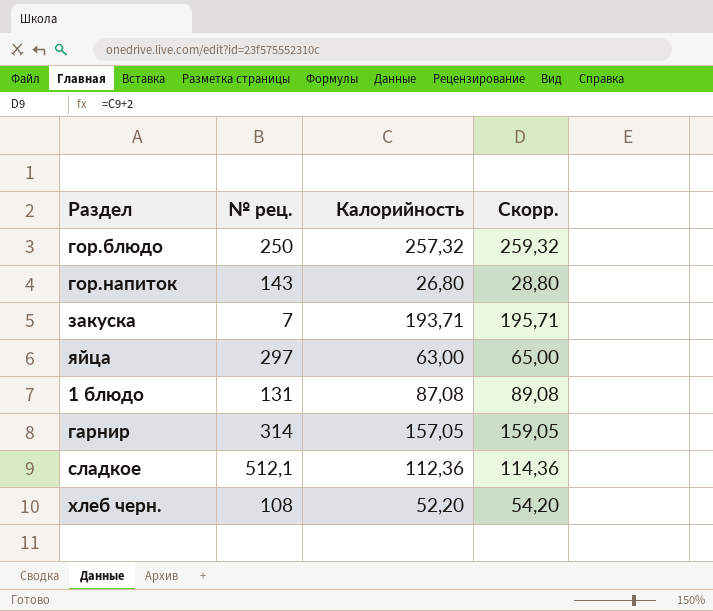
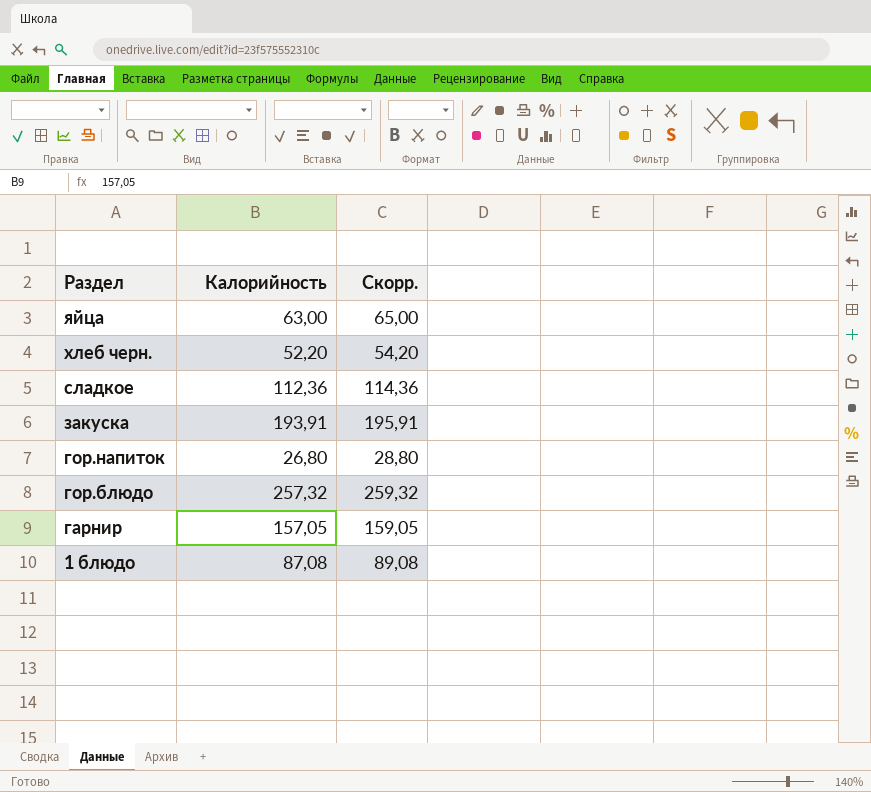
row order: none -> Раздел descending
column № рец. | position: 2 -> none
закуска | Калорийность: 193,71 -> 193,91
закуска | Скорр.: 195,71 -> 195,91

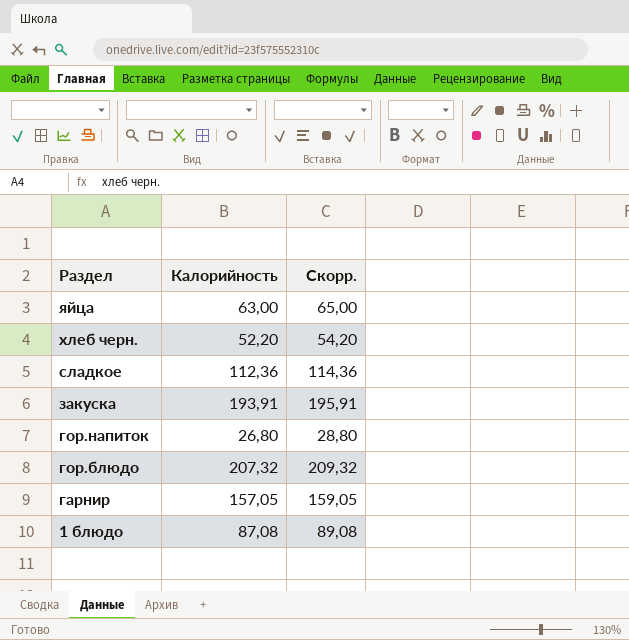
гор.блюдо | Калорийность: 257,32 -> 207,32
гор.блюдо | Скорр.: 259,32 -> 209,32

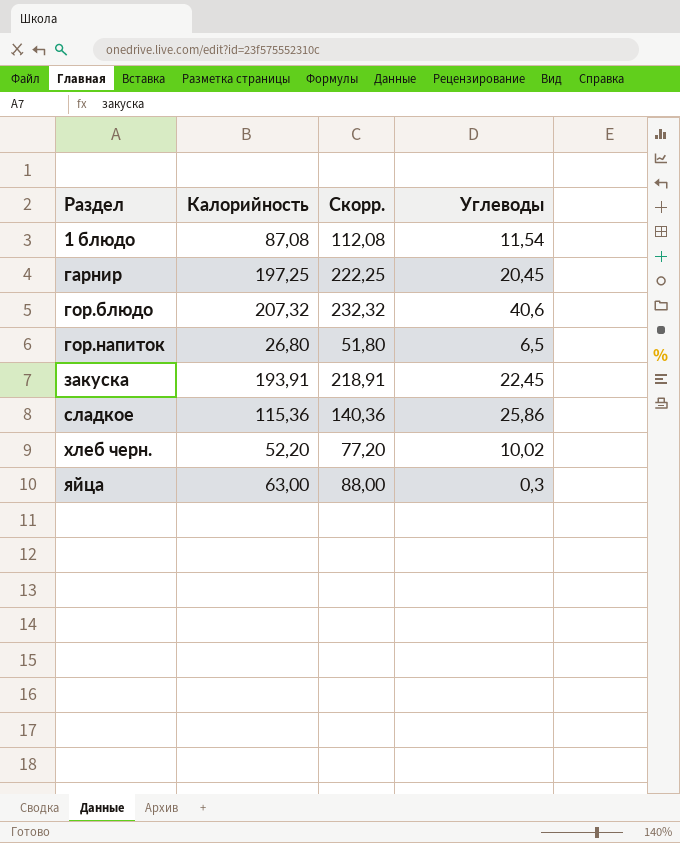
row order: Раздел descending -> Раздел ascending
column Скорр. | formula: [Калорийность] + 2 -> [Калорийность] + 25
column Углеводы | position: none -> 4
гарнир | Калорийность: 157,05 -> 197,25
сладкое | Калорийность: 112,36 -> 115,36

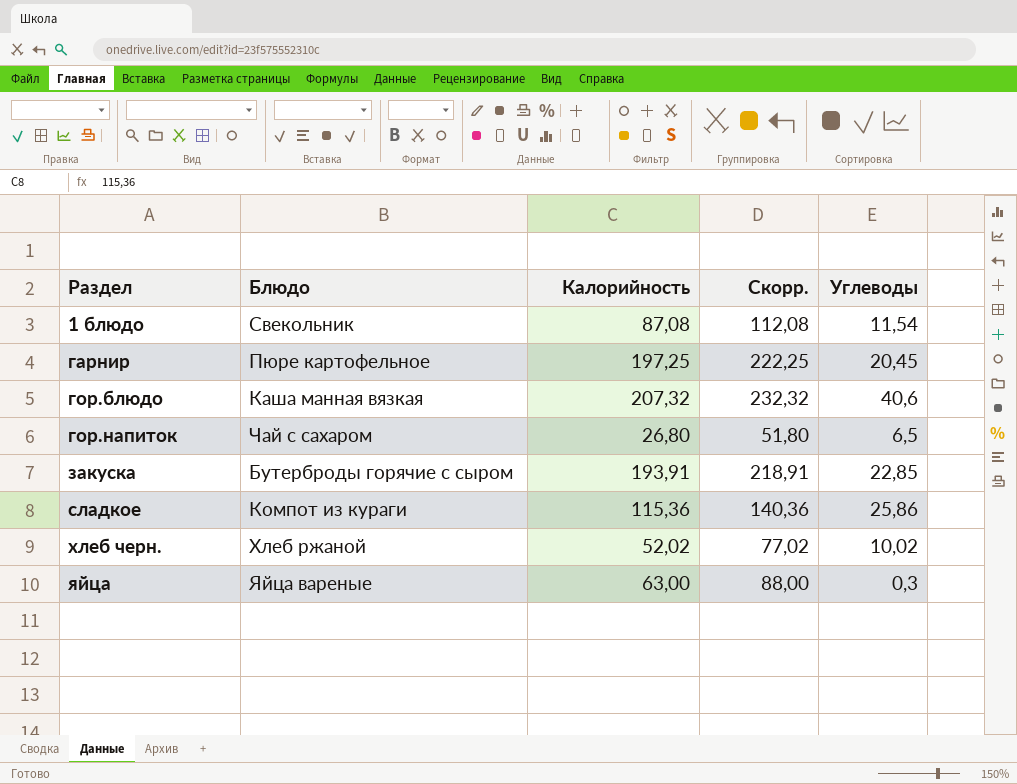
column Блюдо | position: none -> 2
закуска | Углеводы: 22,45 -> 22,85
хлеб черн. | Калорийность: 52,20 -> 52,02
хлеб черн. | Скорр.: 77,20 -> 77,02

